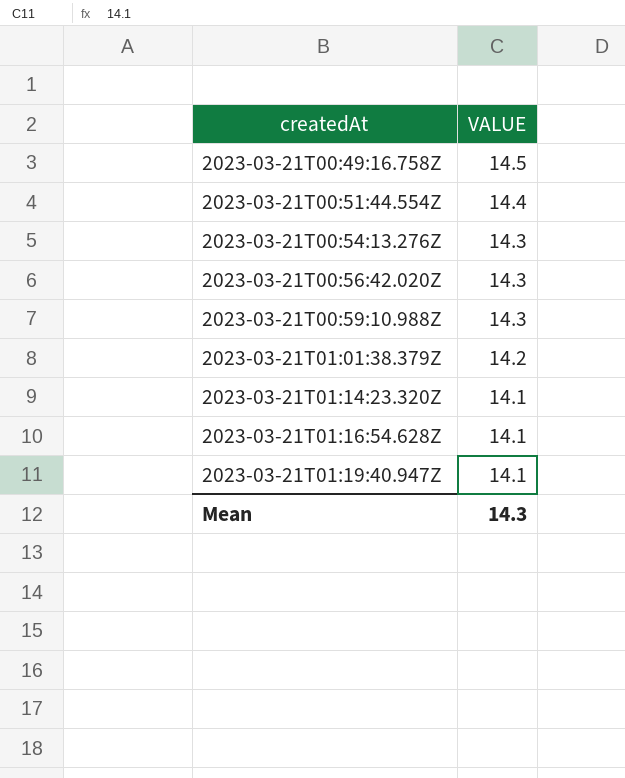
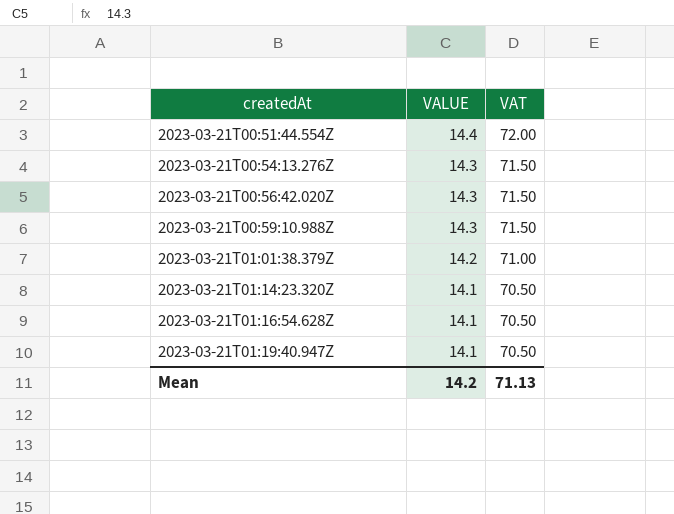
column VAT | formula: none -> [VALUE] * 5
row 2023-03-21T00:49:16.758Z: 14.5 -> none
Mean | VALUE: 14.3 -> 14.2

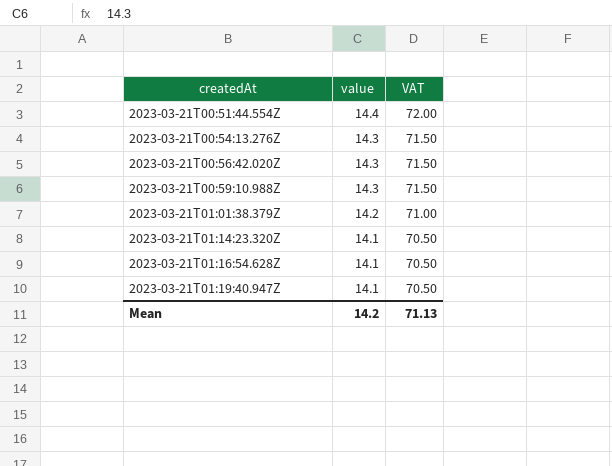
column name: VALUE -> value

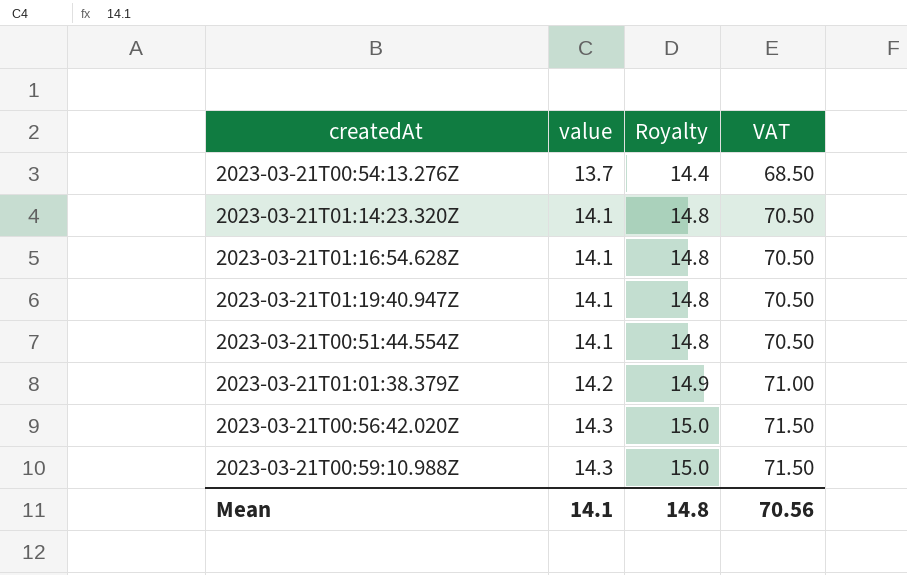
row order: createdAt ascending -> value ascending
column Royalty | formula: none -> [value] * 1.05
2023-03-21T00:54:13.276Z | value: 14.3 -> 13.7
2023-03-21T00:54:13.276Z | VAT: 71.50 -> 68.50
2023-03-21T00:51:44.554Z | value: 14.4 -> 14.1
2023-03-21T00:51:44.554Z | VAT: 72.00 -> 70.50
Mean | value: 14.2 -> 14.1
Mean | VAT: 71.13 -> 70.56

